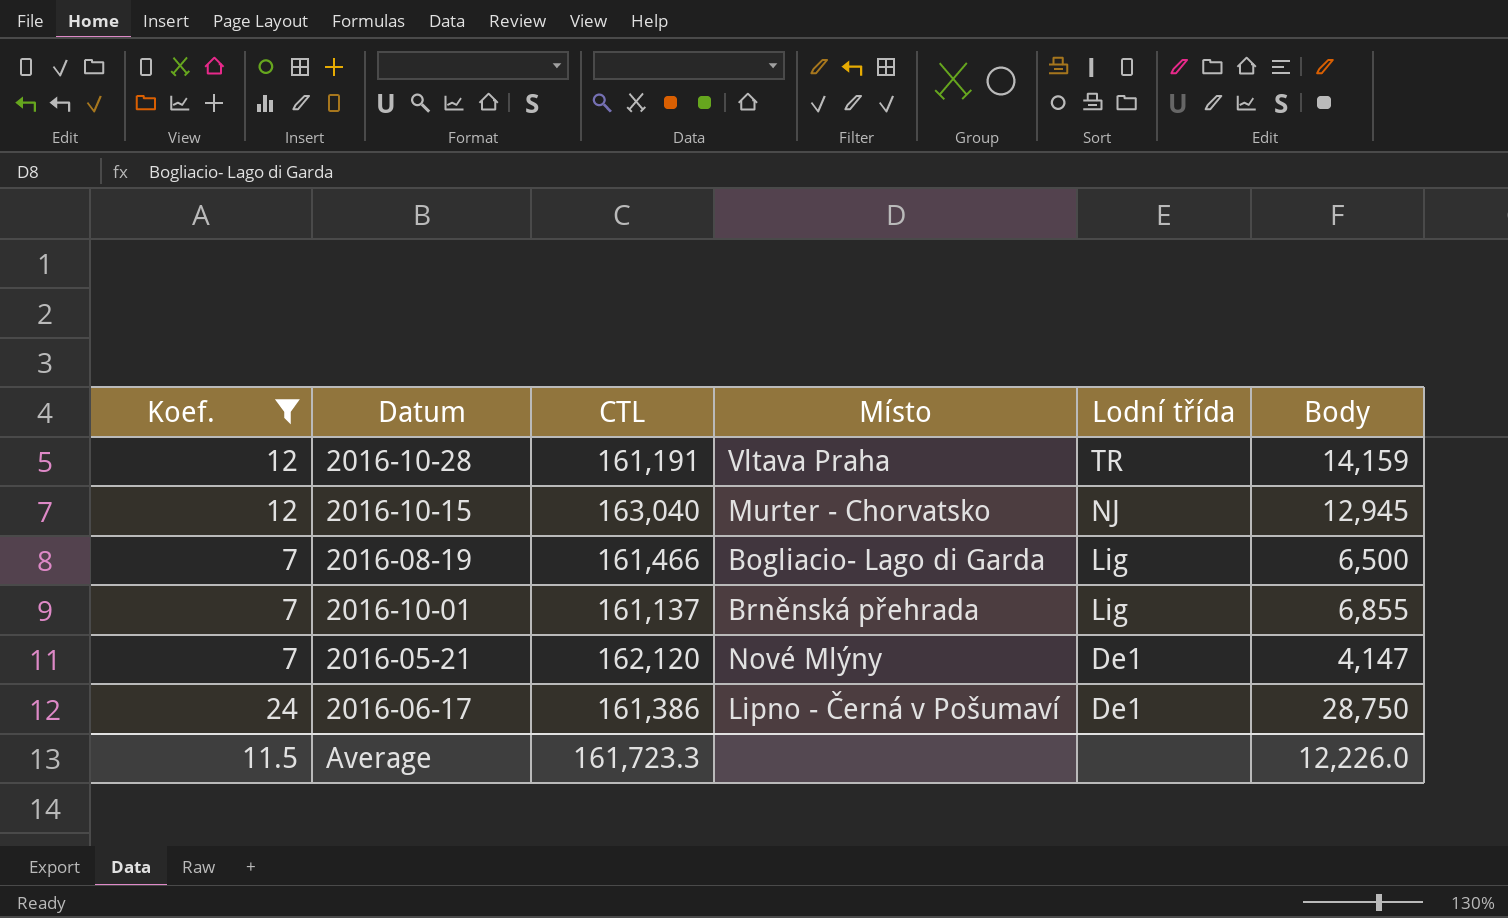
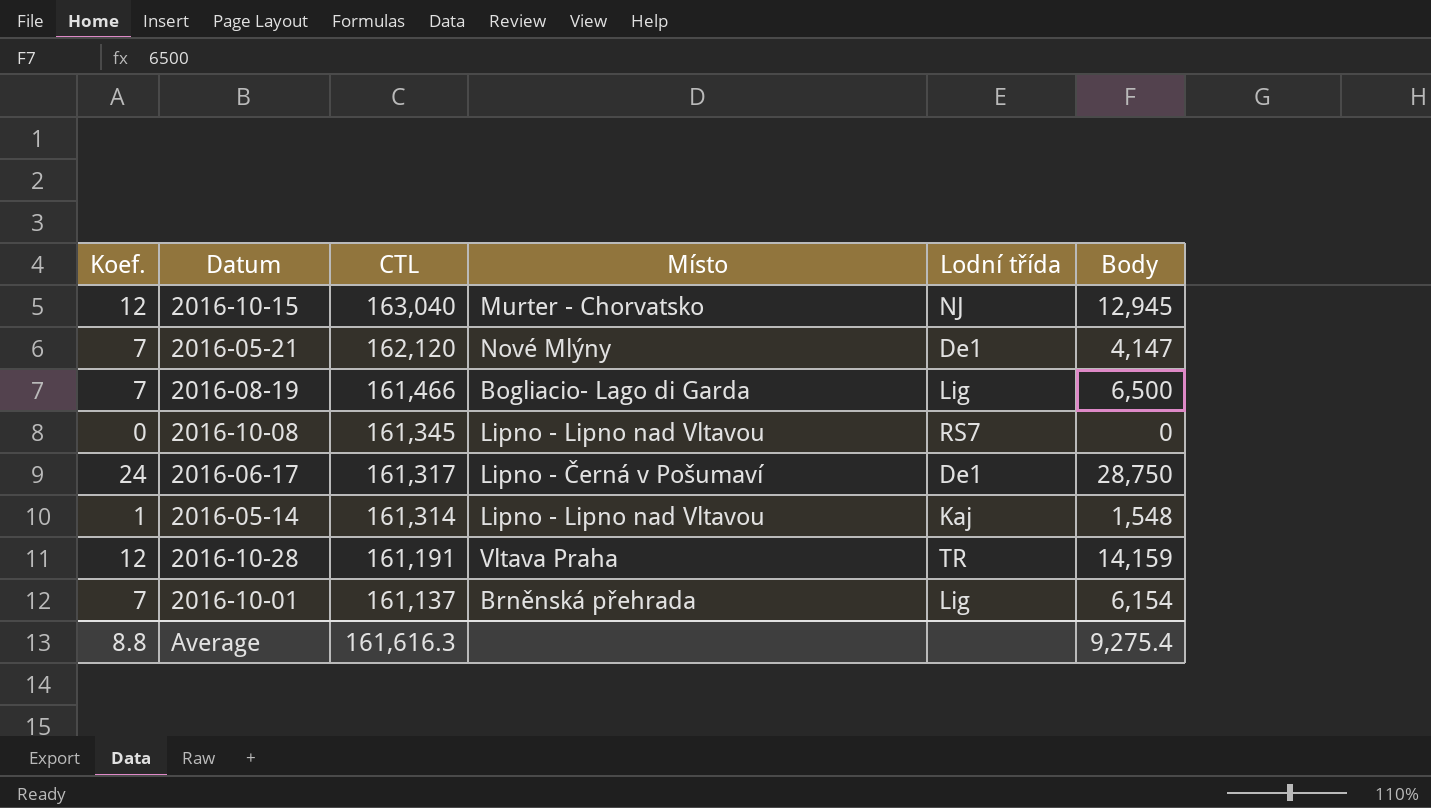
filter: Koef. >= 7 -> none
row order: Lodní třída descending -> CTL descending
2016-06-17 | CTL: 161,386 -> 161,317
2016-10-01 | Body: 6,855 -> 6,154
Average | Koef.: 11.5 -> 8.8
Average | CTL: 161,723.3 -> 161,616.3
Average | Body: 12,226.0 -> 9,275.4

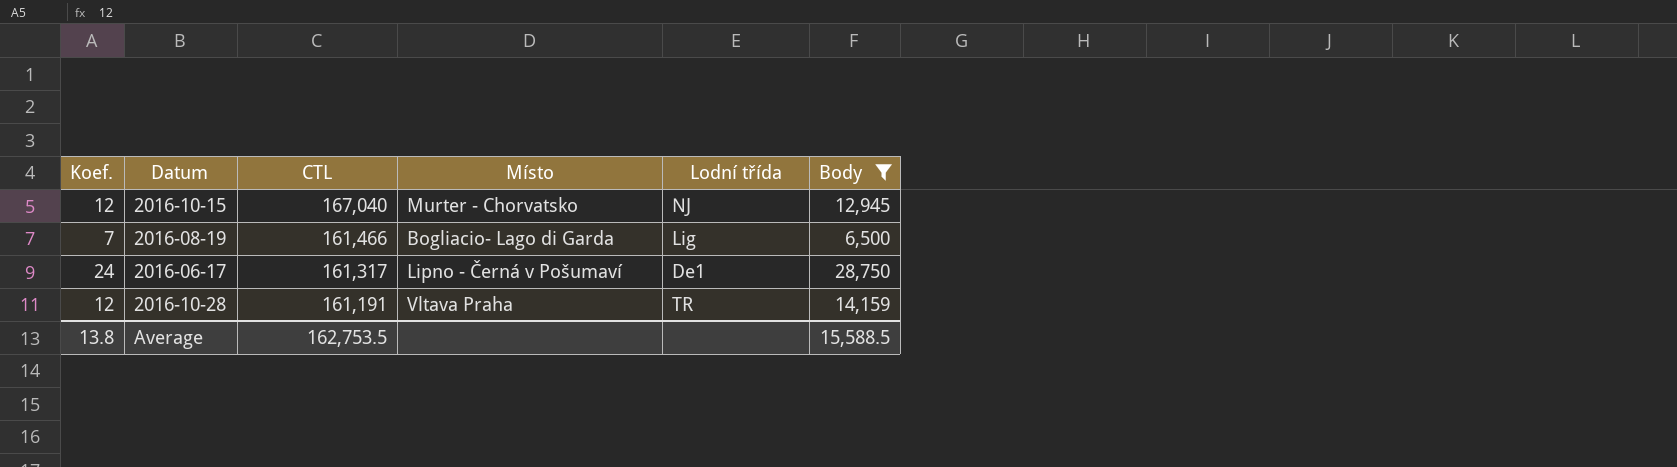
filter: none -> Body >= 6,500
2016-10-15 | CTL: 163,040 -> 167,040
Average | Koef.: 8.8 -> 13.8
Average | CTL: 161,616.3 -> 162,753.5
Average | Body: 9,275.4 -> 15,588.5

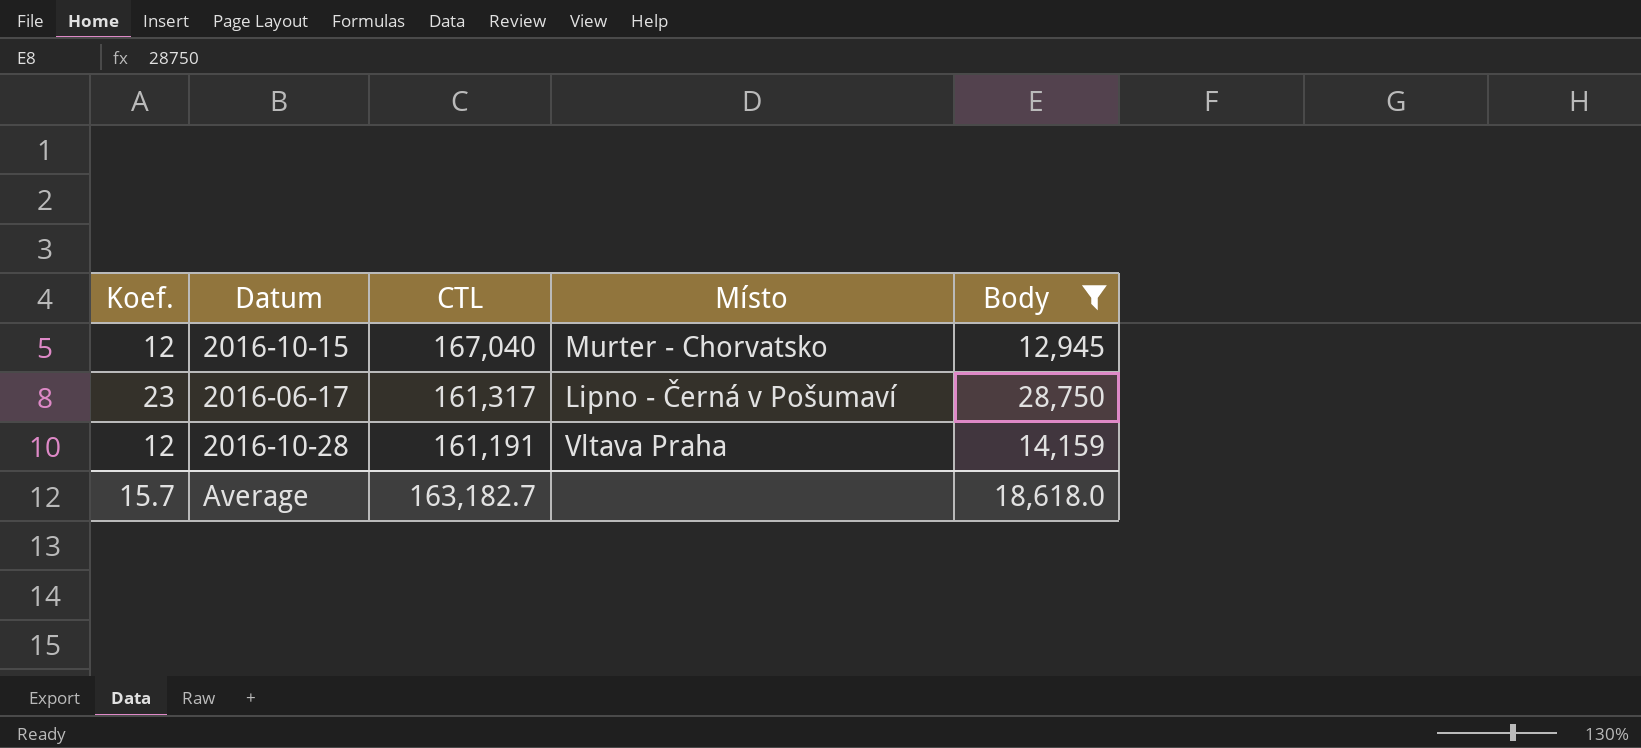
column Lodní třída | position: 5 -> none
row 2016-08-19: 7 | 161,466 | Bogliacio- Lago di Garda | Lig | 6,500 -> none
2016-06-17 | Koef.: 24 -> 23
Average | Koef.: 13.8 -> 15.7
Average | CTL: 162,753.5 -> 163,182.7
Average | Body: 15,588.5 -> 18,618.0

